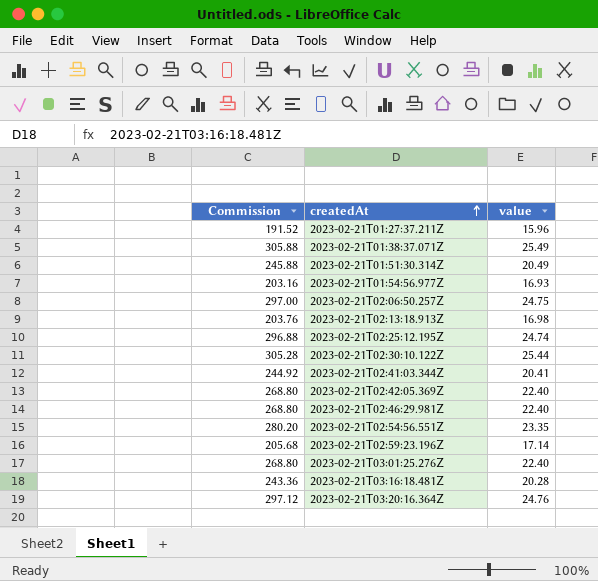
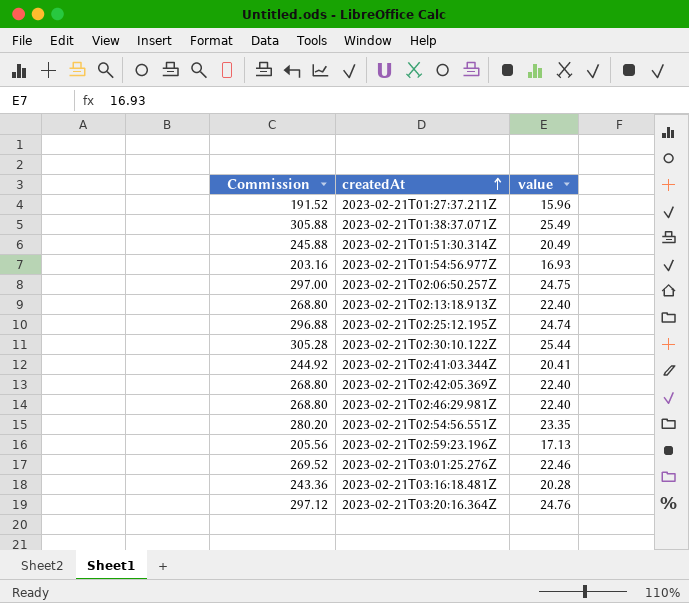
2023-02-21T02:13:18.913Z | Commission: 203.76 -> 268.80
2023-02-21T02:13:18.913Z | value: 16.98 -> 22.40
2023-02-21T02:59:23.196Z | Commission: 205.68 -> 205.56
2023-02-21T02:59:23.196Z | value: 17.14 -> 17.13
2023-02-21T03:01:25.276Z | Commission: 268.80 -> 269.52
2023-02-21T03:01:25.276Z | value: 22.40 -> 22.46

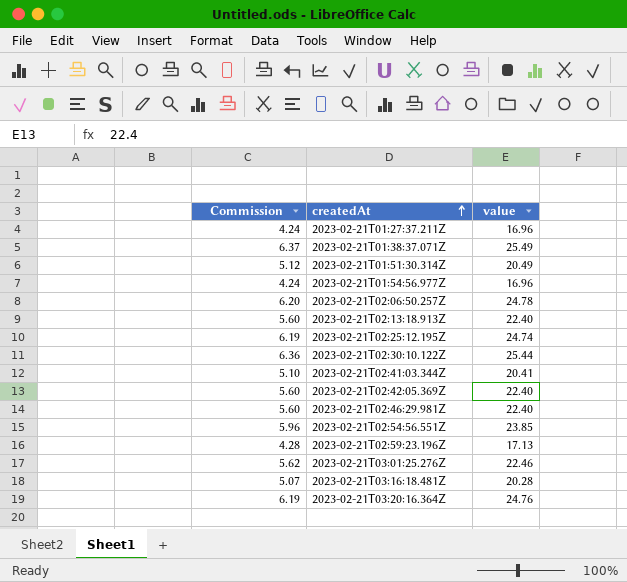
column Commission | formula: [value] * 12 -> [value] * 0.25
2023-02-21T01:27:37.211Z | value: 15.96 -> 16.96
2023-02-21T01:54:56.977Z | value: 16.93 -> 16.96
2023-02-21T02:06:50.257Z | value: 24.75 -> 24.78
2023-02-21T02:54:56.551Z | value: 23.35 -> 23.85

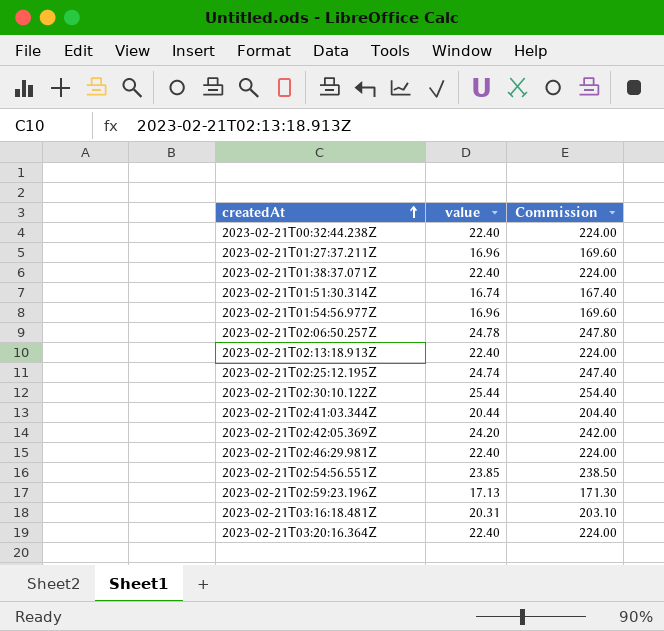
column Commission | formula: [value] * 0.25 -> [value] * 10
column Commission | position: 1 -> 3
row 2023-02-21T03:01:25.276Z: 5.62 | 22.46 -> none
row 2023-02-21T00:32:44.238Z: none -> 22.40 | 224.00
2023-02-21T01:38:37.071Z | value: 25.49 -> 22.40
2023-02-21T01:51:30.314Z | value: 20.49 -> 16.74
2023-02-21T02:41:03.344Z | value: 20.41 -> 20.44
2023-02-21T02:42:05.369Z | value: 22.40 -> 24.20
2023-02-21T03:16:18.481Z | value: 20.28 -> 20.31
2023-02-21T03:20:16.364Z | value: 24.76 -> 22.40

